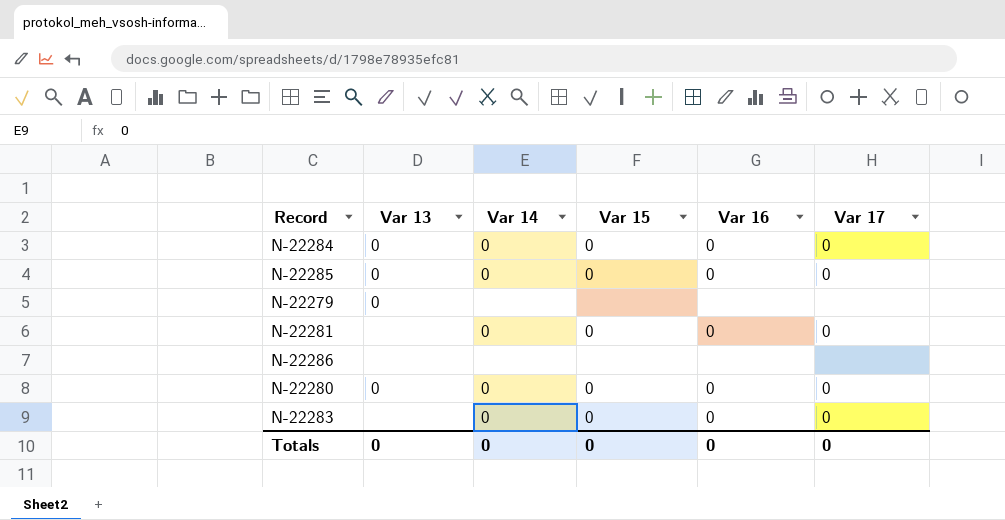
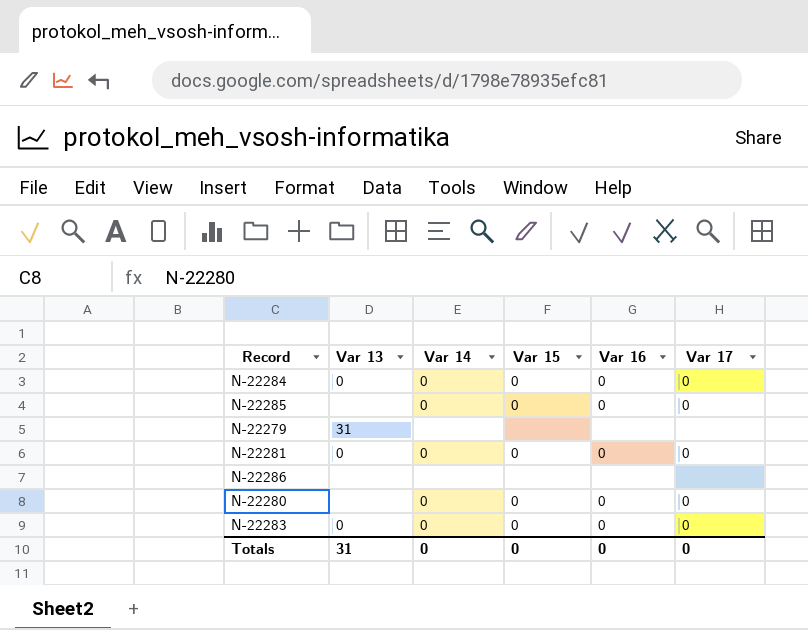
N-22285 | Var 13: 0 -> none
N-22279 | Var 13: 0 -> 31
N-22281 | Var 13: none -> 0
N-22280 | Var 13: 0 -> none
N-22283 | Var 13: none -> 0
Totals | Var 13: 0 -> 31

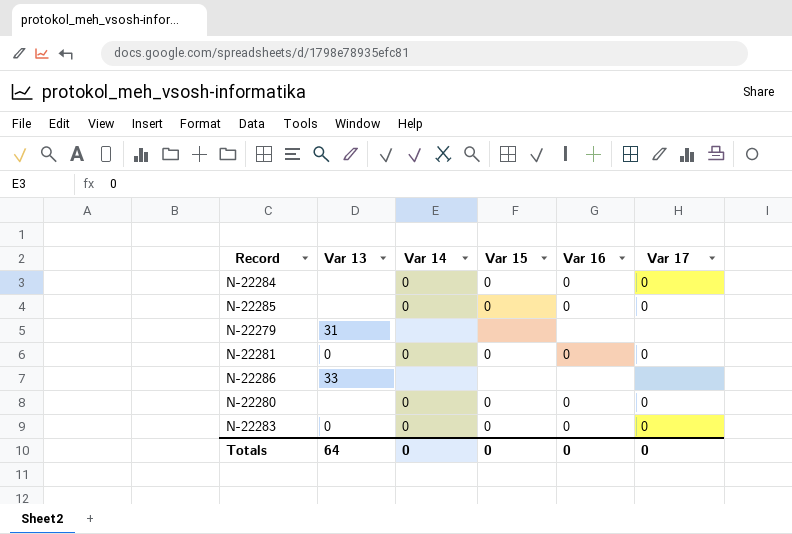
N-22284 | Var 13: 0 -> none
N-22286 | Var 13: none -> 33
Totals | Var 13: 31 -> 64

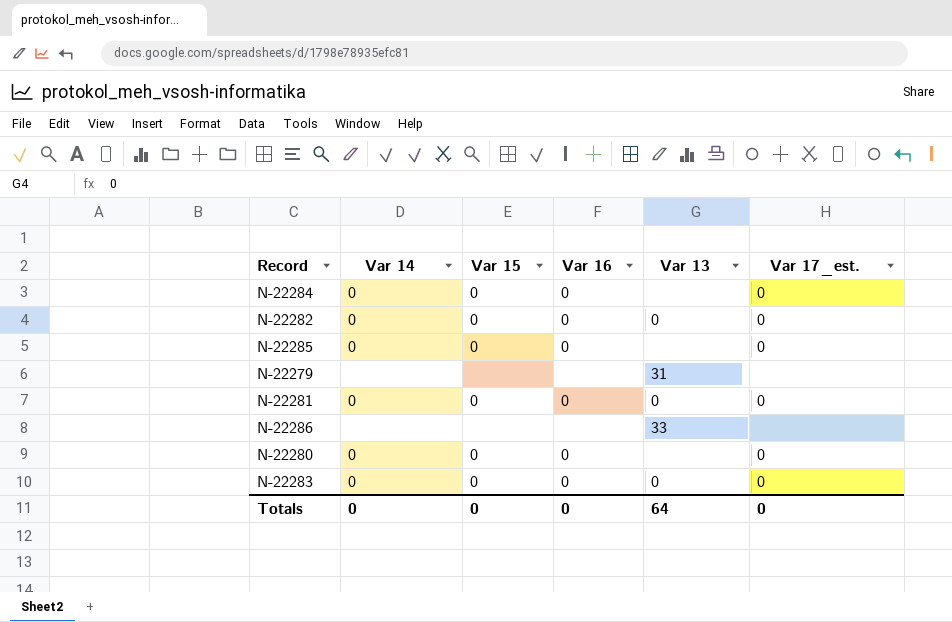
column Var 13 | position: 2 -> 5
column name: Var 17 -> Var 17_est.
row N-22282: none -> 0 | 0 | 0 | 0 | 0

